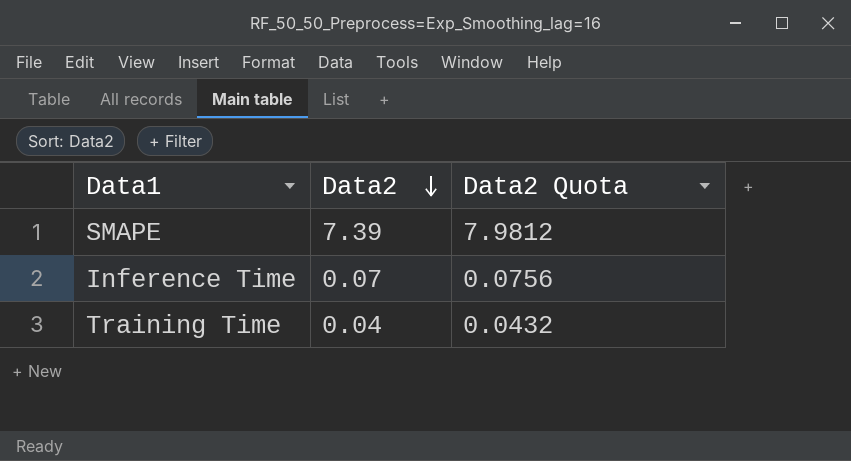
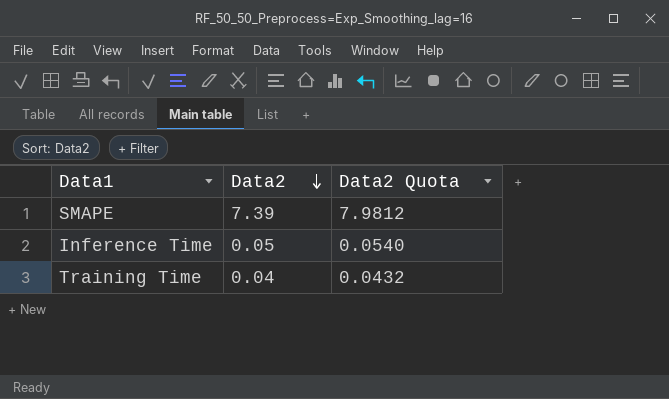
Inference Time | Data2: 0.07 -> 0.05
Inference Time | Data2 Quota: 0.0756 -> 0.0540

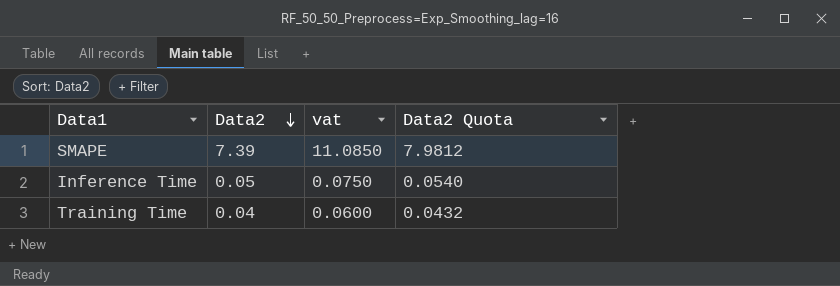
column vat | formula: none -> [Data2] * 1.5

